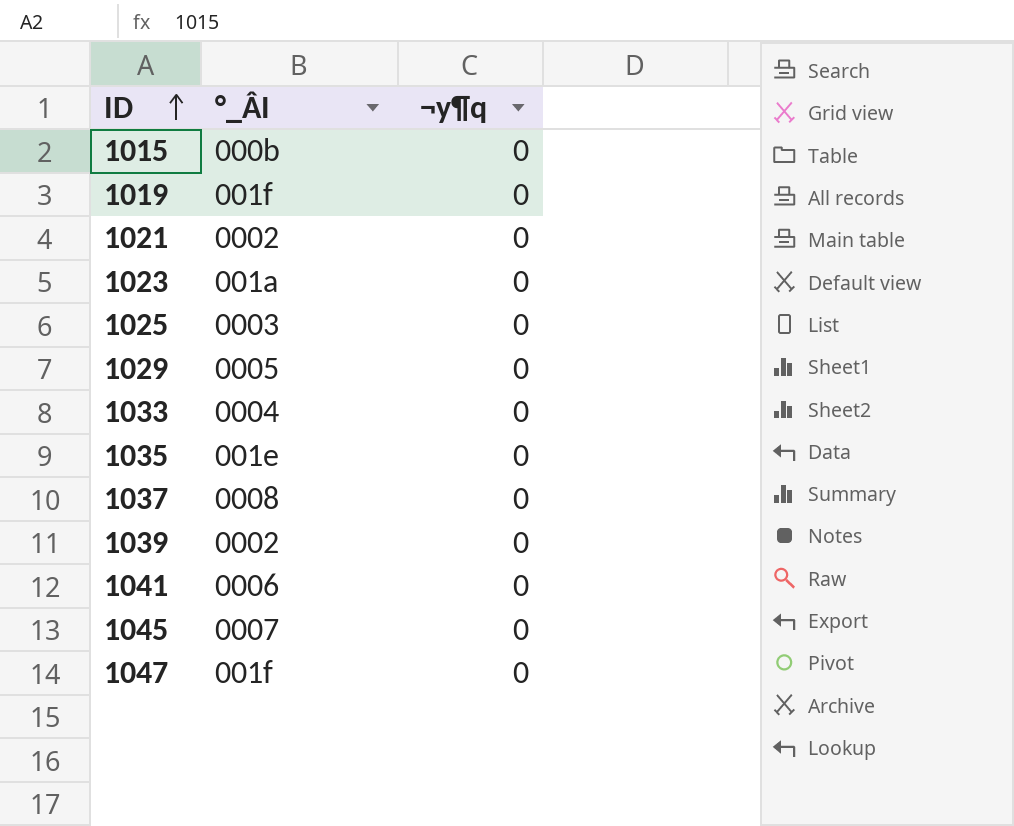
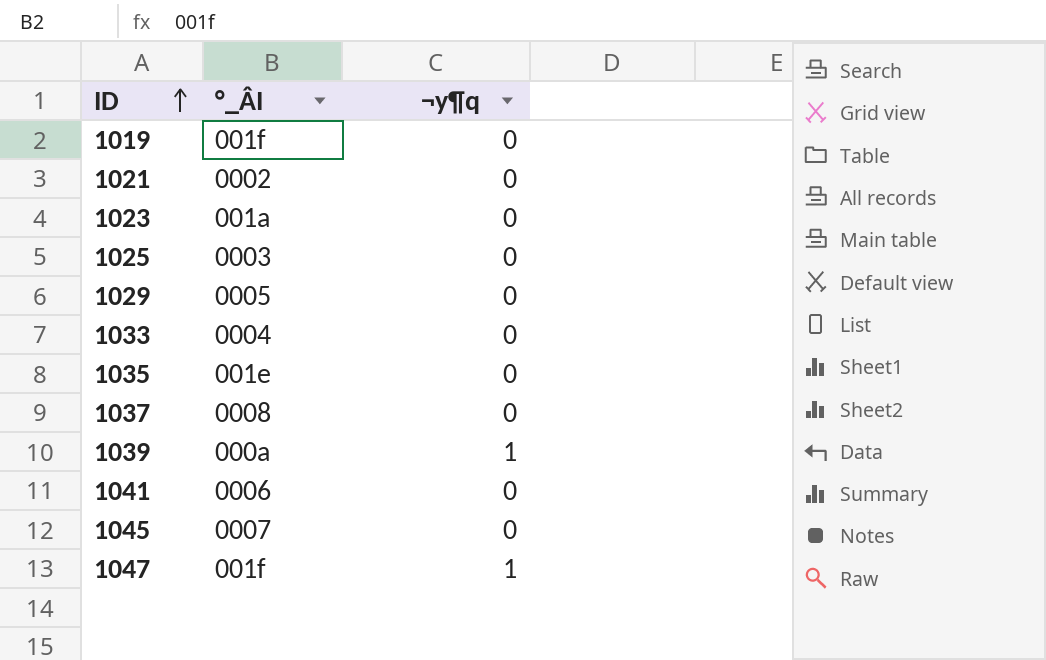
row 1015: 000b | 0 -> none
1039 | °_ÂI: 0002 -> 000a
1039 | ¬y¶q: 0 -> 1
1047 | ¬y¶q: 0 -> 1

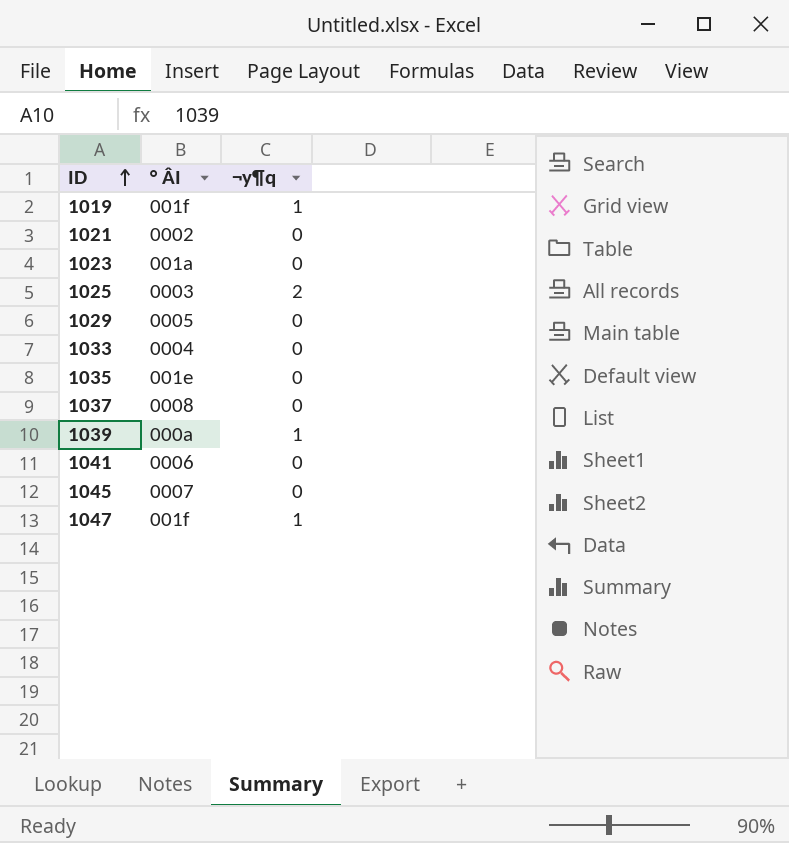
column name: °_ÂI -> ° ÂI
1019 | ¬y¶q: 0 -> 1
1025 | ¬y¶q: 0 -> 2

